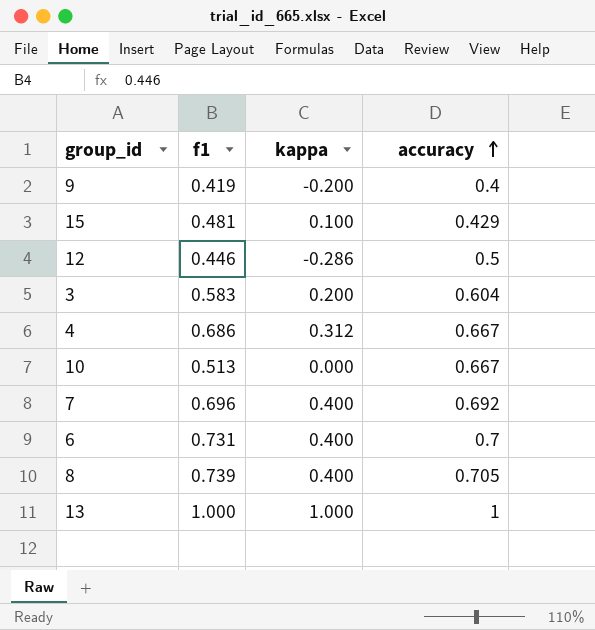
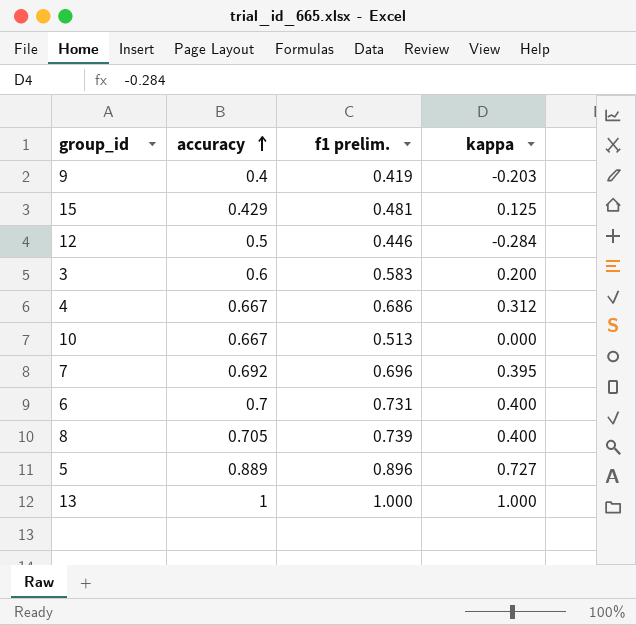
column accuracy | position: 4 -> 2
column name: f1 -> f1 prelim.
9 | kappa: -0.200 -> -0.203
15 | kappa: 0.100 -> 0.125
12 | kappa: -0.286 -> -0.284
3 | accuracy: 0.604 -> 0.6
7 | kappa: 0.400 -> 0.395
row 5: none -> 0.889 | 0.896 | 0.727

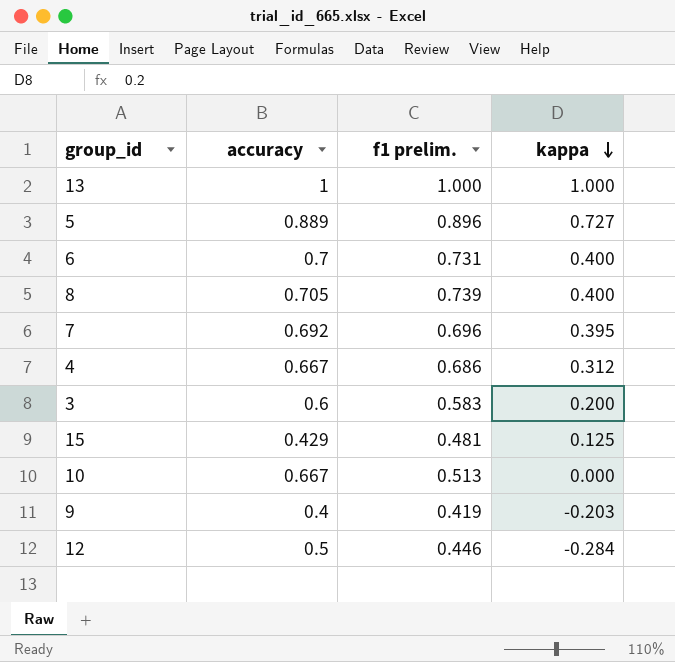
row order: accuracy ascending -> kappa descending

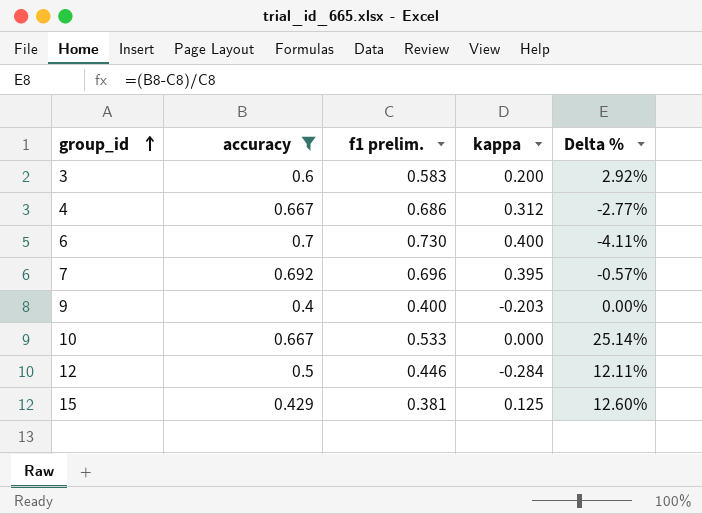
filter: none -> accuracy <= 0.7
row order: kappa descending -> group_id ascending
column Delta % | formula: none -> ([accuracy] - [f1 prelim.]) / [f1 prelim.]
6 | f1 prelim.: 0.731 -> 0.730
9 | f1 prelim.: 0.419 -> 0.400
10 | f1 prelim.: 0.513 -> 0.533
15 | f1 prelim.: 0.481 -> 0.381

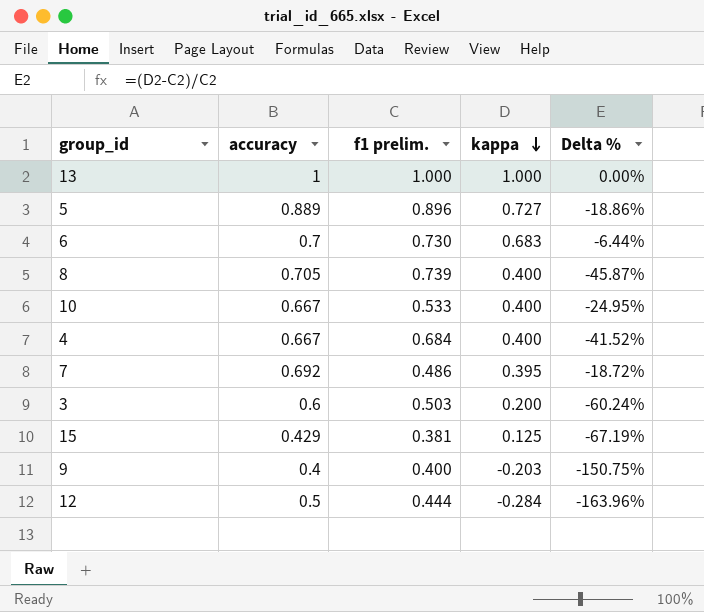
filter: accuracy <= 0.7 -> none
row order: group_id ascending -> kappa descending
column Delta % | formula: ([accuracy] - [f1 prelim.]) / [f1 prelim.] -> ([kappa] - [f1 prelim.]) / [f1 prelim.]
6 | kappa: 0.400 -> 0.683
10 | kappa: 0.000 -> 0.400
4 | f1 prelim.: 0.686 -> 0.684
4 | kappa: 0.312 -> 0.400
7 | f1 prelim.: 0.696 -> 0.486
3 | f1 prelim.: 0.583 -> 0.503
12 | f1 prelim.: 0.446 -> 0.444

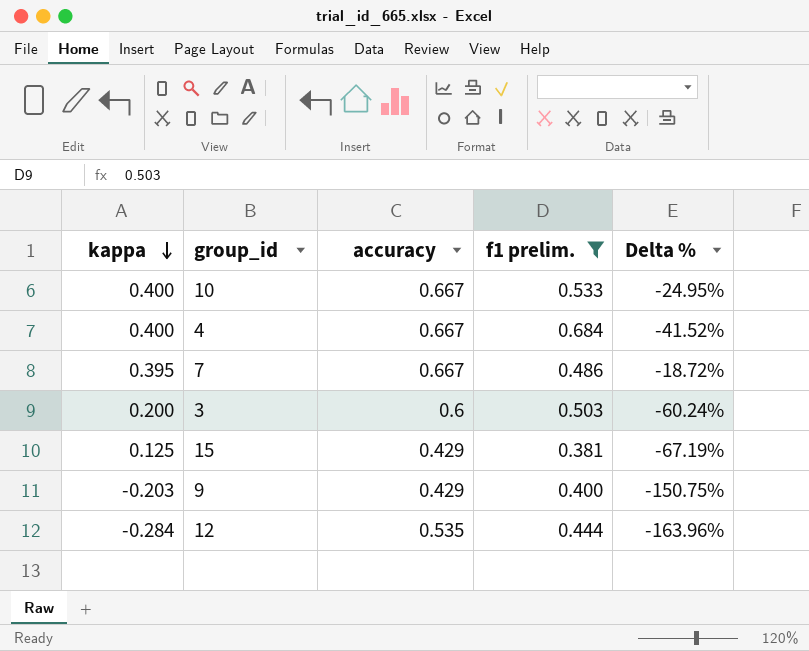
filter: none -> f1 prelim. <= 0.684
column kappa | position: 4 -> 1
7 | accuracy: 0.692 -> 0.667
9 | accuracy: 0.4 -> 0.429
12 | accuracy: 0.5 -> 0.535

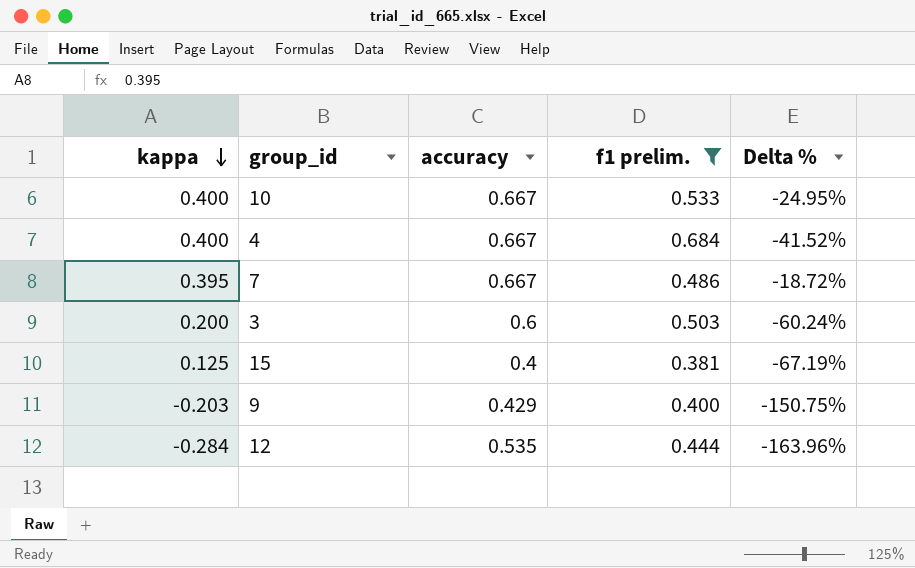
15 | accuracy: 0.429 -> 0.4

